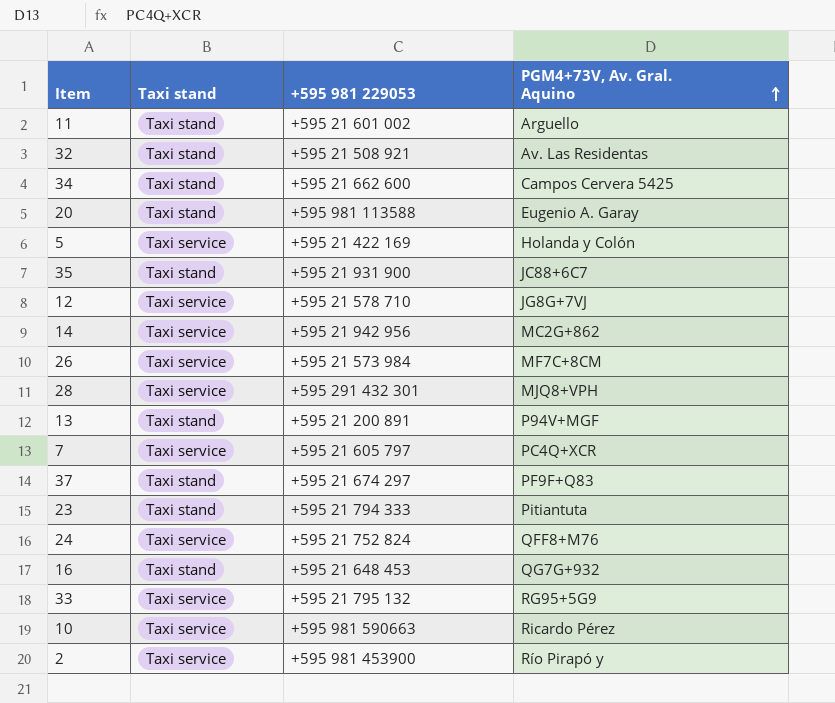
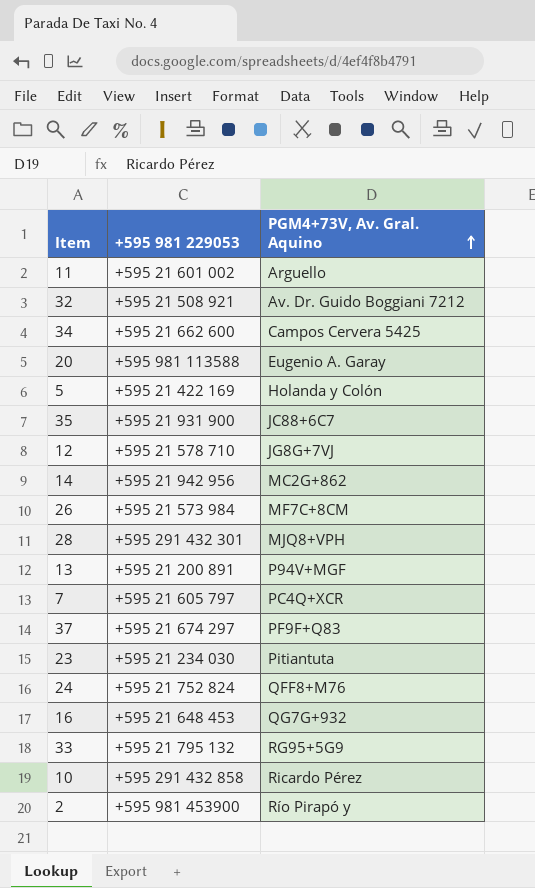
column Taxi stand | position: 2 -> none
32 | PGM4+73V, Av. Gral. Aquino: Av. Las Residentas -> Av. Dr. Guido Boggiani 7212
23 | +595 981 229053: +595 21 794 333 -> +595 21 234 030
10 | +595 981 229053: +595 981 590663 -> +595 291 432 858

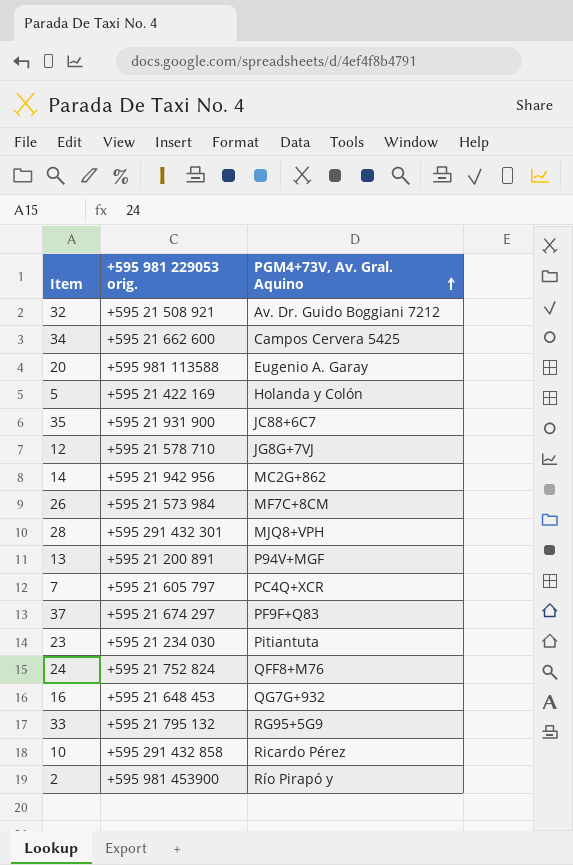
column name: +595 981 229053 -> +595 981 229053 orig.
row 11: +595 21 601 002 | Arguello -> none

